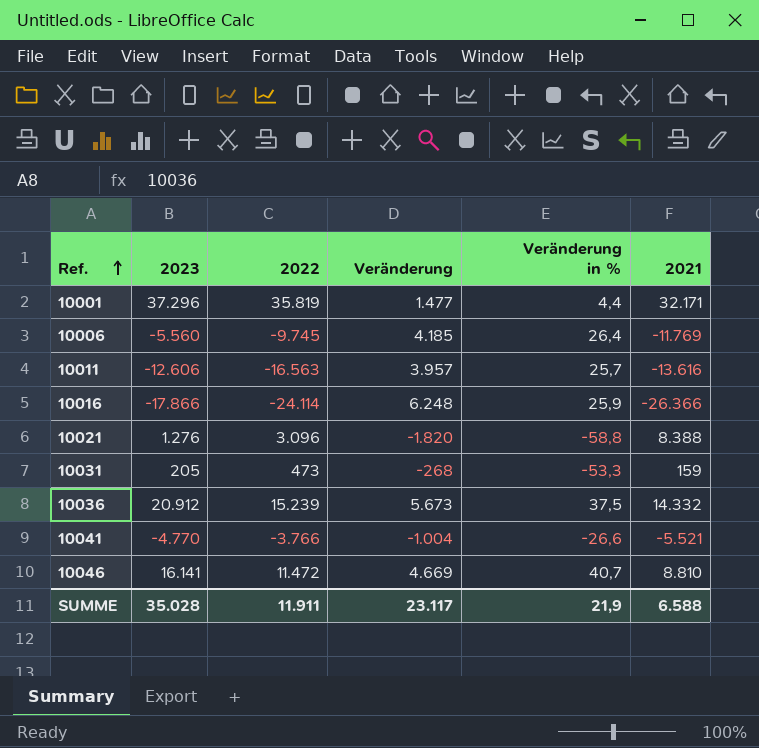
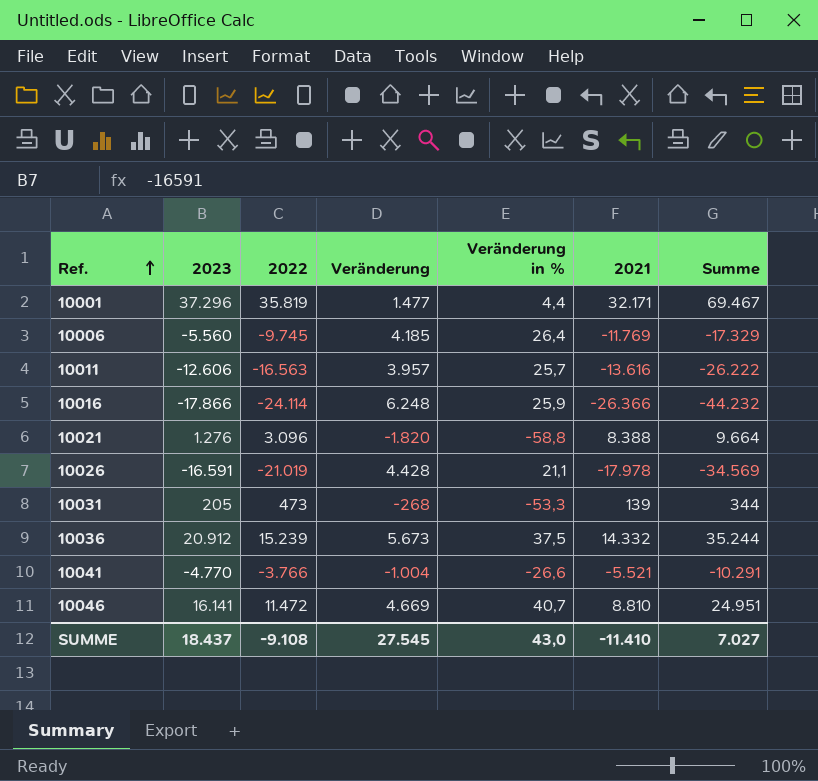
column Summe | formula: none -> [2023] + [2021]
row 10026: none -> -16.591 | -21.019 | 4.428 | 21,1 | -17.978 | -34.569
10031 | 2021: 159 -> 139
SUMME | 2023: 35.028 -> 18.437
SUMME | 2022: 11.911 -> -9.108
SUMME | Veränderung: 23.117 -> 27.545
SUMME | Veränderung in %: 21,9 -> 43,0
SUMME | 2021: 6.588 -> -11.410

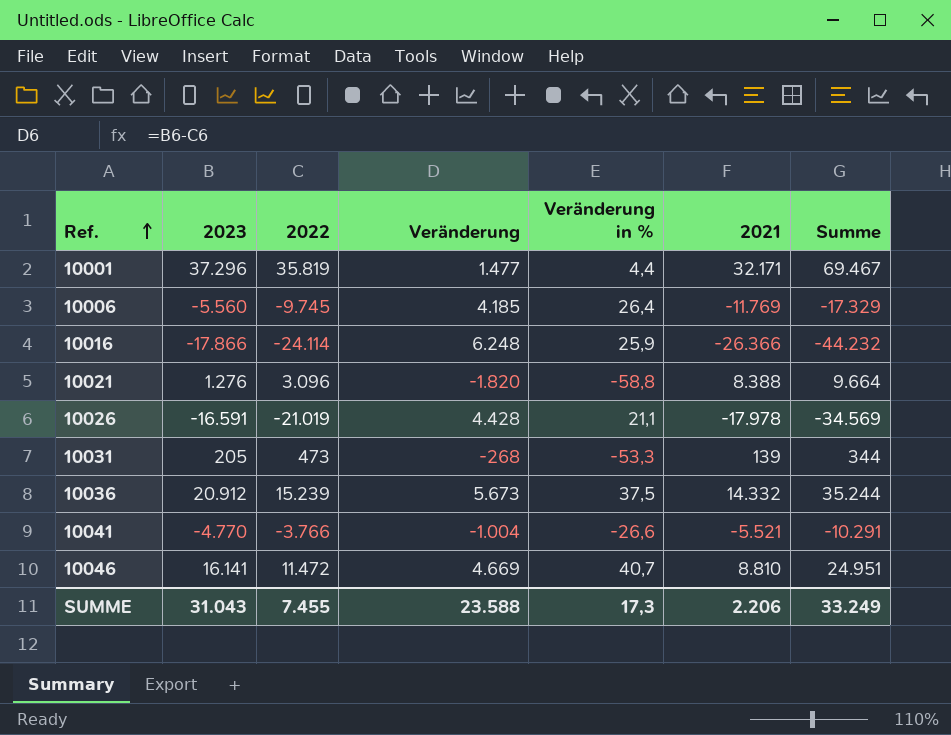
row 10011: -12.606 | -16.563 | 3.957 | 25,7 | -13.616 | -26.222 -> none
SUMME | 2023: 18.437 -> 31.043
SUMME | 2022: -9.108 -> 7.455
SUMME | Veränderung: 27.545 -> 23.588
SUMME | Veränderung in %: 43,0 -> 17,3
SUMME | 2021: -11.410 -> 2.206
SUMME | Summe: 7.027 -> 33.249

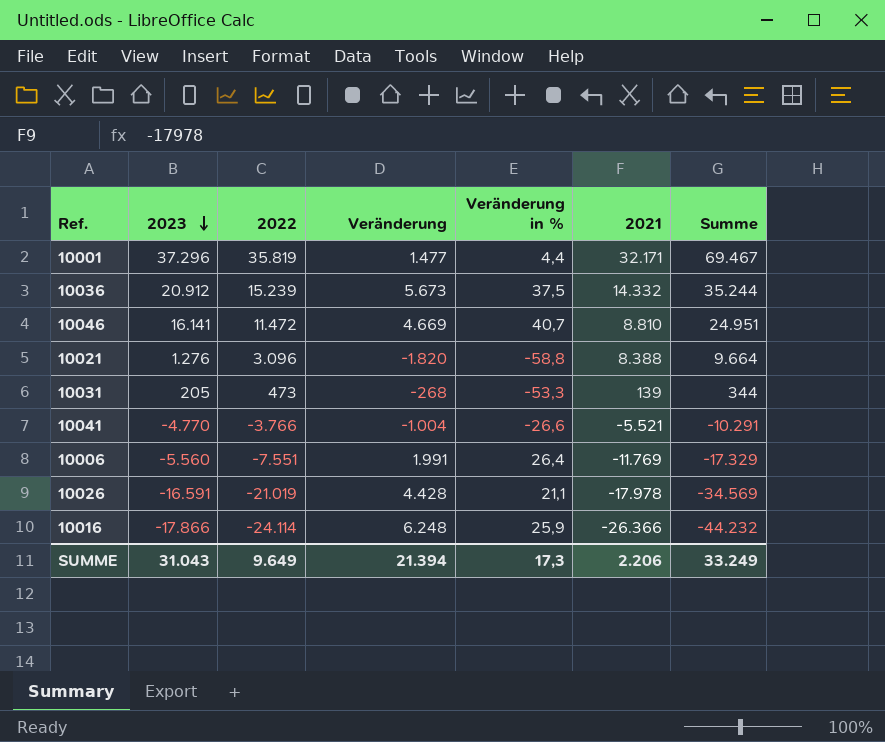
row order: Ref. ascending -> 2023 descending
10006 | 2022: -9.745 -> -7.551
10006 | Veränderung: 4.185 -> 1.991
SUMME | 2022: 7.455 -> 9.649
SUMME | Veränderung: 23.588 -> 21.394

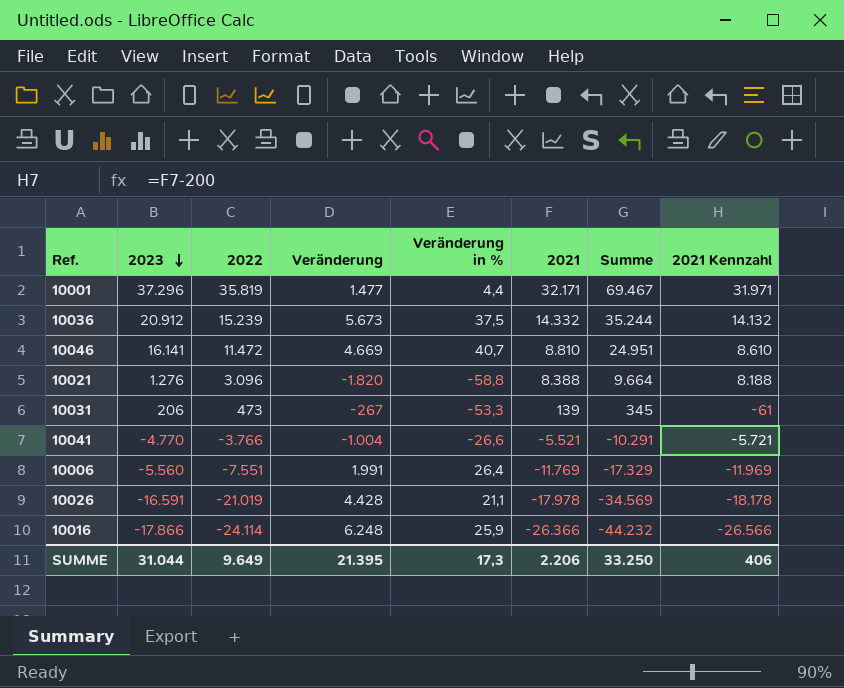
column 2021 Kennzahl | formula: none -> [2021] - 200
10031 | 2023: 205 -> 206
10031 | Veränderung: -268 -> -267
10031 | Summe: 344 -> 345
SUMME | 2023: 31.043 -> 31.044
SUMME | Veränderung: 21.394 -> 21.395
SUMME | Summe: 33.249 -> 33.250

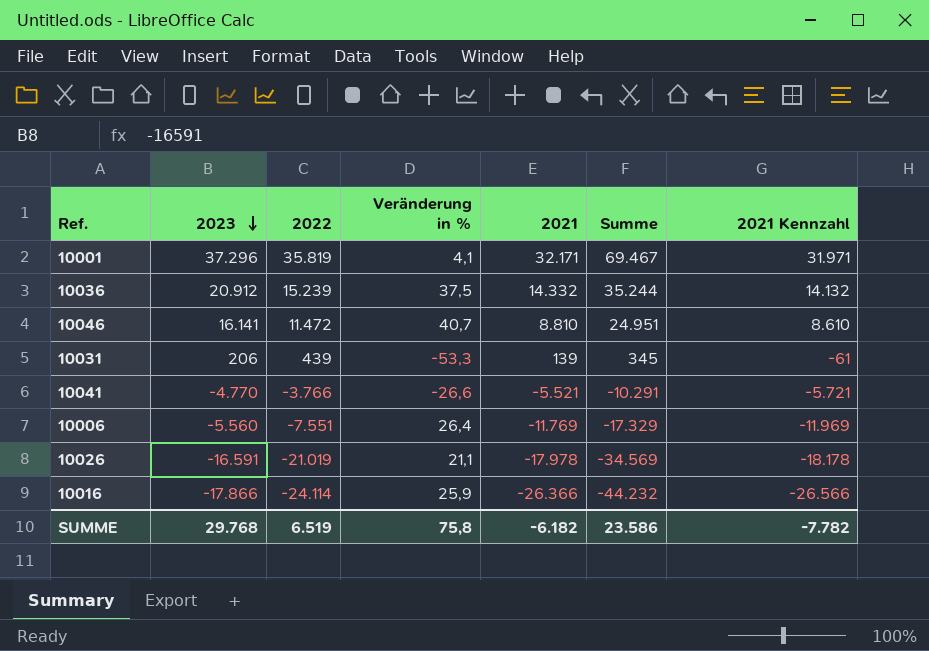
column Veränderung | formula: [2023] - [2022] -> none
row 10021: 1.276 | 3.096 | -1.820 | -58,8 | 8.388 | 9.664 | 8.188 -> none
10001 | Veränderung in %: 4,4 -> 4,1
10031 | 2022: 473 -> 439
SUMME | 2023: 31.044 -> 29.768
SUMME | 2022: 9.649 -> 6.519
SUMME | Veränderung in %: 17,3 -> 75,8
SUMME | 2021: 2.206 -> -6.182
SUMME | Summe: 33.250 -> 23.586
SUMME | 2021 Kennzahl: 406 -> -7.782

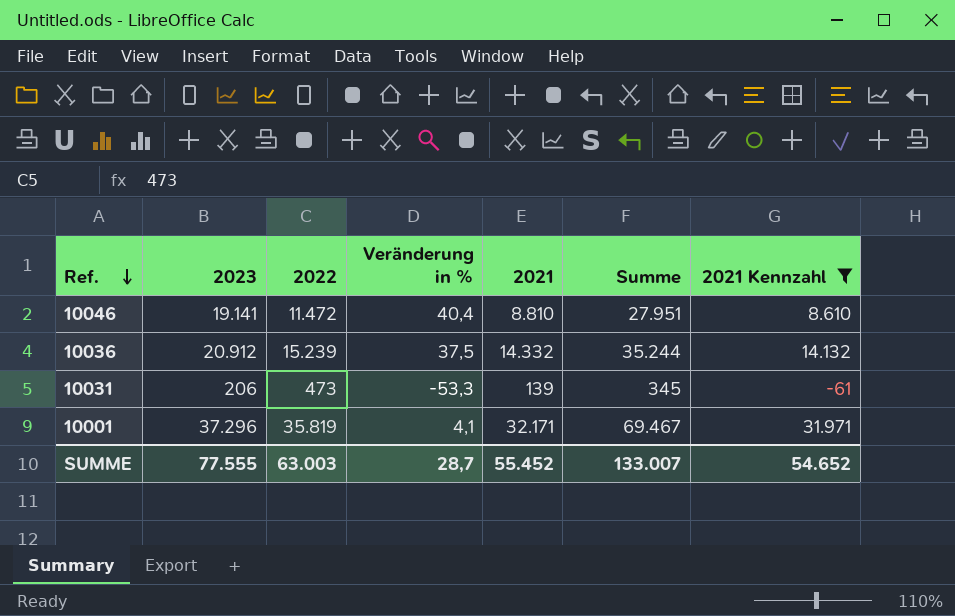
filter: none -> 2021 Kennzahl >= -61
row order: 2023 descending -> Ref. descending
10046 | 2023: 16.141 -> 19.141
10046 | Veränderung in %: 40,7 -> 40,4
10046 | Summe: 24.951 -> 27.951
10031 | 2022: 439 -> 473
SUMME | 2023: 29.768 -> 77.555
SUMME | 2022: 6.519 -> 63.003
SUMME | Veränderung in %: 75,8 -> 28,7
SUMME | 2021: -6.182 -> 55.452
SUMME | Summe: 23.586 -> 133.007
SUMME | 2021 Kennzahl: -7.782 -> 54.652

